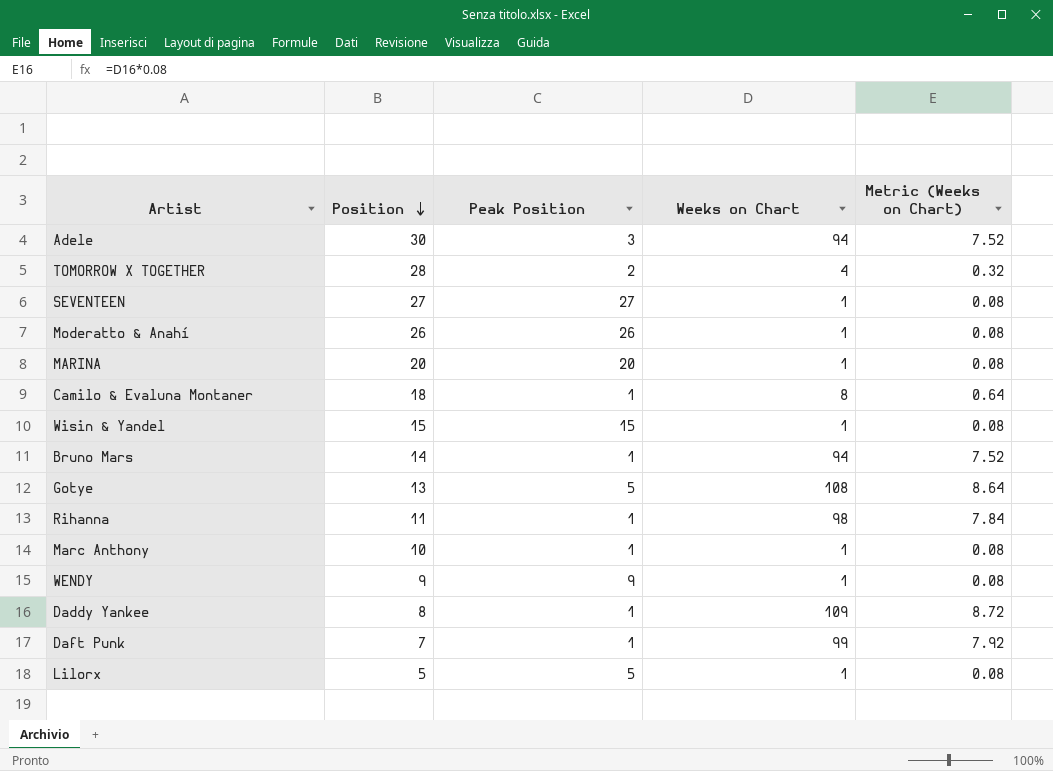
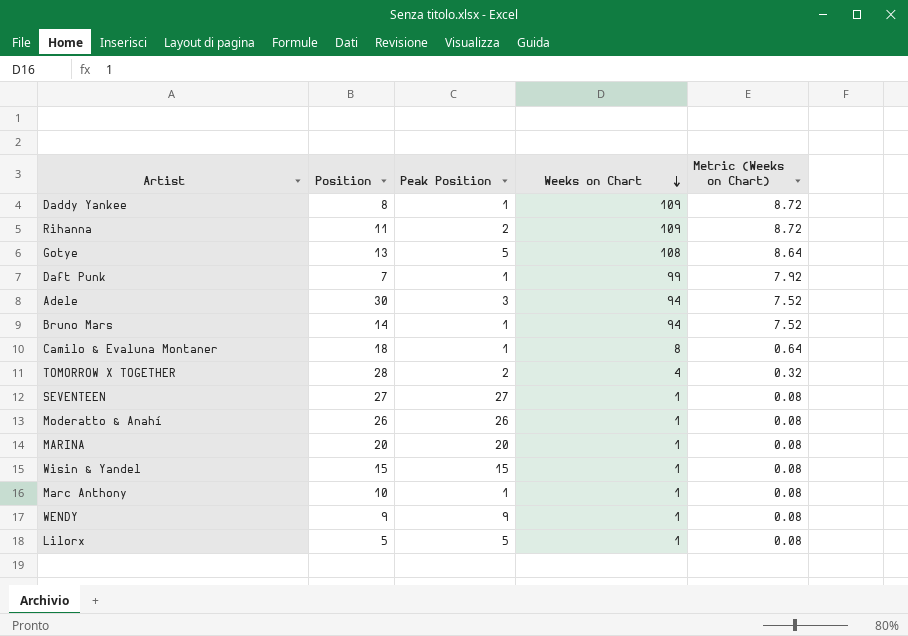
row order: Position descending -> Weeks on Chart descending
Rihanna | Peak Position: 1 -> 2
Rihanna | Weeks on Chart: 98 -> 109
Rihanna | Metric (Weeks on Chart): 7.84 -> 8.72

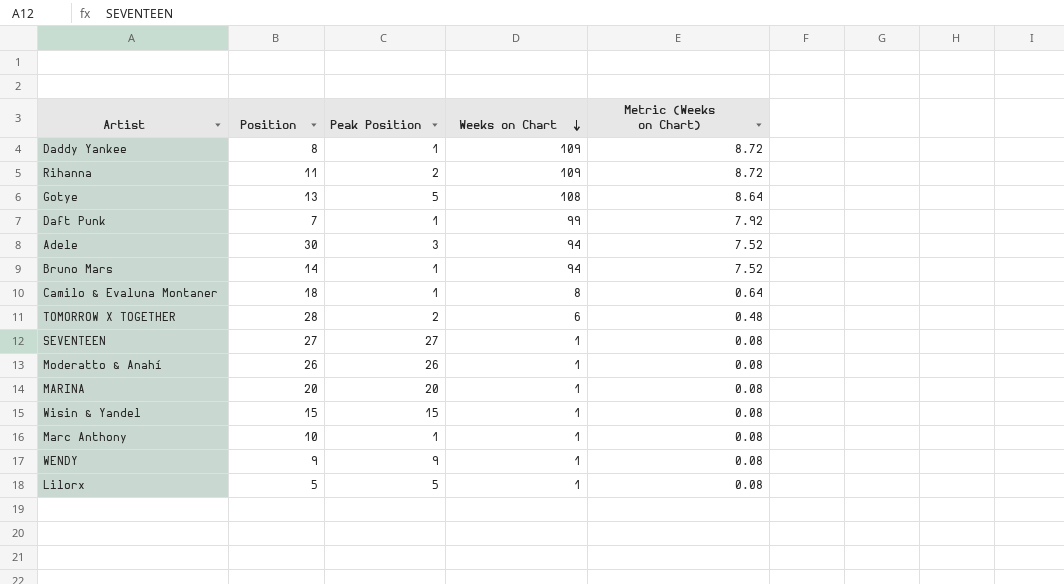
TOMORROW X TOGETHER | Weeks on Chart: 4 -> 6
TOMORROW X TOGETHER | Metric (Weeks on Chart): 0.32 -> 0.48

